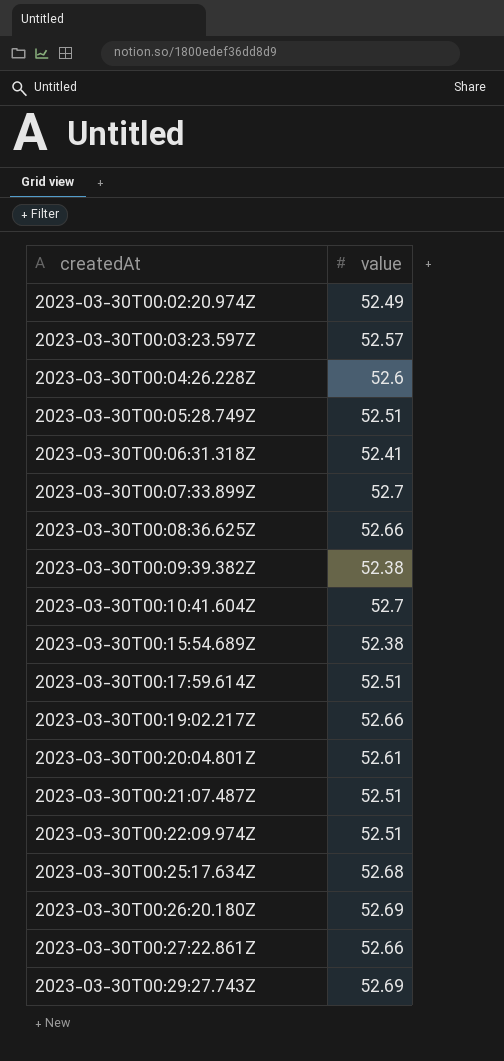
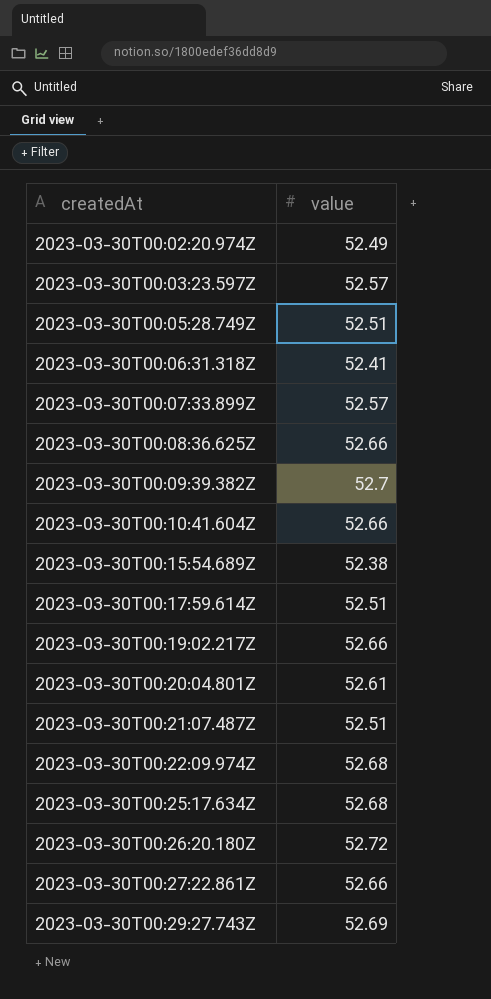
row 2023-03-30T00:04:26.228Z: 52.6 -> none
2023-03-30T00:07:33.899Z | value: 52.7 -> 52.57
2023-03-30T00:09:39.382Z | value: 52.38 -> 52.7
2023-03-30T00:10:41.604Z | value: 52.7 -> 52.66
2023-03-30T00:22:09.974Z | value: 52.51 -> 52.68
2023-03-30T00:26:20.180Z | value: 52.69 -> 52.72

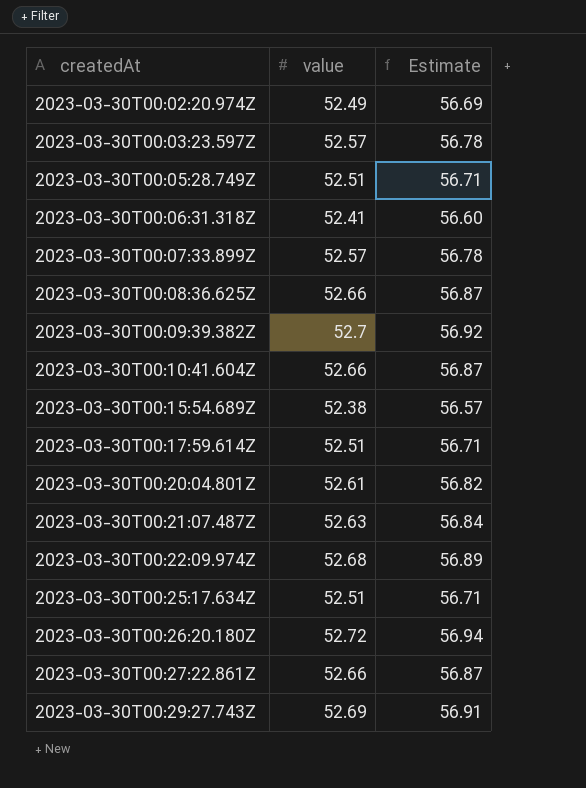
column Estimate | formula: none -> [value] * 1.08
row 2023-03-30T00:19:02.217Z: 52.66 -> none
2023-03-30T00:21:07.487Z | value: 52.51 -> 52.63
2023-03-30T00:25:17.634Z | value: 52.68 -> 52.51

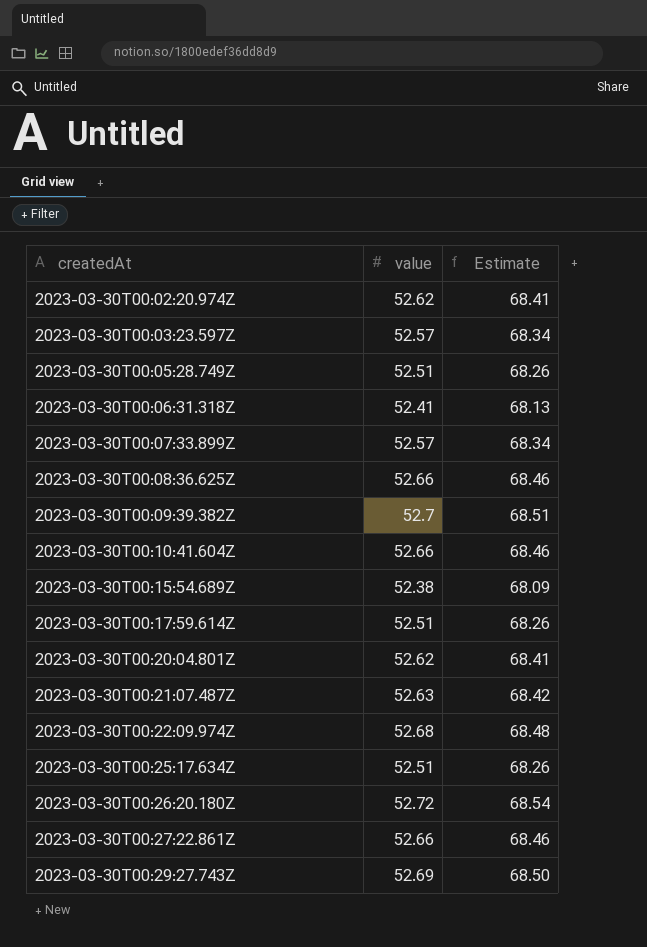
column Estimate | formula: [value] * 1.08 -> [value] * 1.3
2023-03-30T00:02:20.974Z | value: 52.49 -> 52.62
2023-03-30T00:20:04.801Z | value: 52.61 -> 52.62

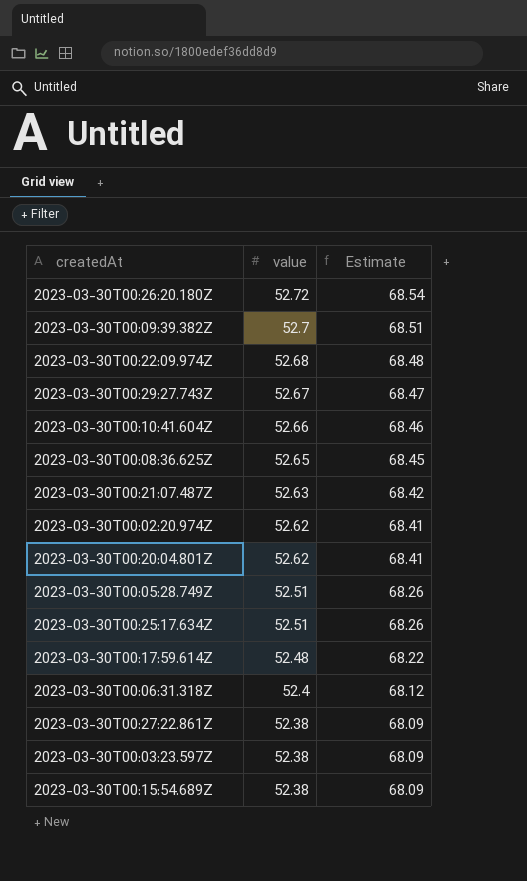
row order: createdAt ascending -> value descending
row 2023-03-30T00:07:33.899Z: 52.57 | 68.34 -> none
2023-03-30T00:29:27.743Z | value: 52.69 -> 52.67
2023-03-30T00:29:27.743Z | Estimate: 68.50 -> 68.47
2023-03-30T00:08:36.625Z | value: 52.66 -> 52.65
2023-03-30T00:08:36.625Z | Estimate: 68.46 -> 68.45
2023-03-30T00:17:59.614Z | value: 52.51 -> 52.48
2023-03-30T00:17:59.614Z | Estimate: 68.26 -> 68.22
2023-03-30T00:06:31.318Z | value: 52.41 -> 52.4
2023-03-30T00:06:31.318Z | Estimate: 68.13 -> 68.12
2023-03-30T00:27:22.861Z | value: 52.66 -> 52.38
2023-03-30T00:27:22.861Z | Estimate: 68.46 -> 68.09
2023-03-30T00:03:23.597Z | value: 52.57 -> 52.38
2023-03-30T00:03:23.597Z | Estimate: 68.34 -> 68.09

